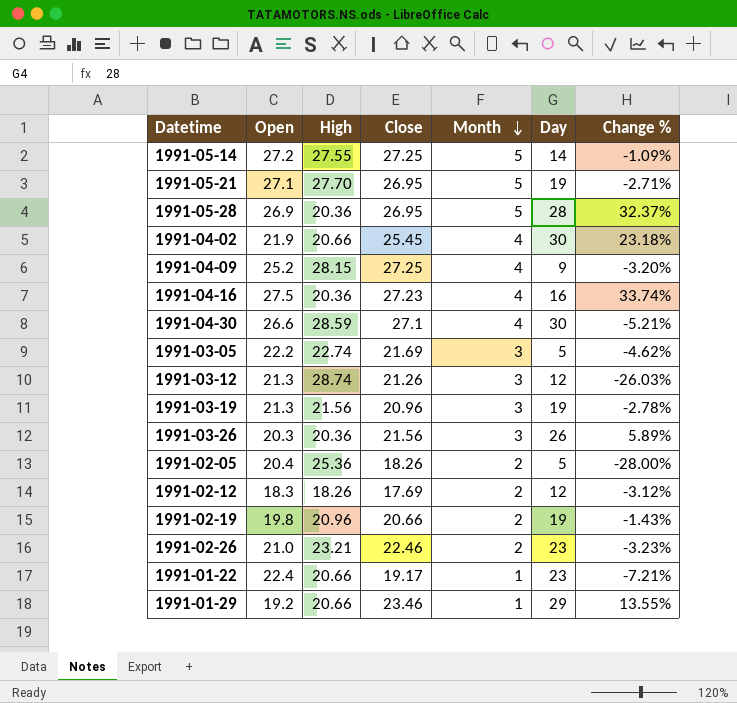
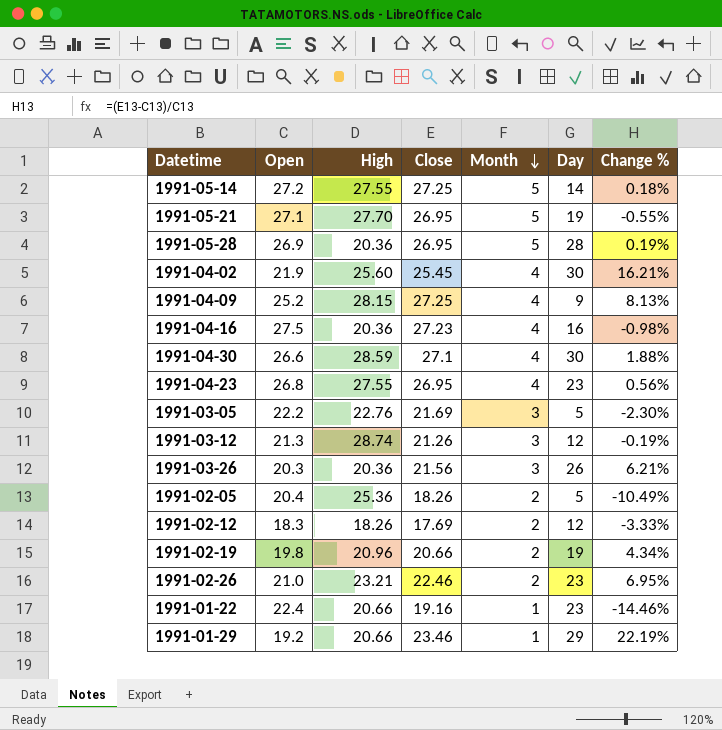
column Change % | formula: ([Close] - [High]) / [High] -> ([Close] - [Open]) / [Open]
row 1991-03-19: 21.3 | 21.56 | 20.96 | 3 | 19 | -2.78% -> none
1991-04-02 | High: 20.66 -> 25.60
row 1991-04-23: none -> 26.8 | 27.55 | 26.95 | 4 | 23 | 0.56%
1991-03-05 | High: 22.74 -> 22.76
1991-01-22 | Close: 19.17 -> 19.16

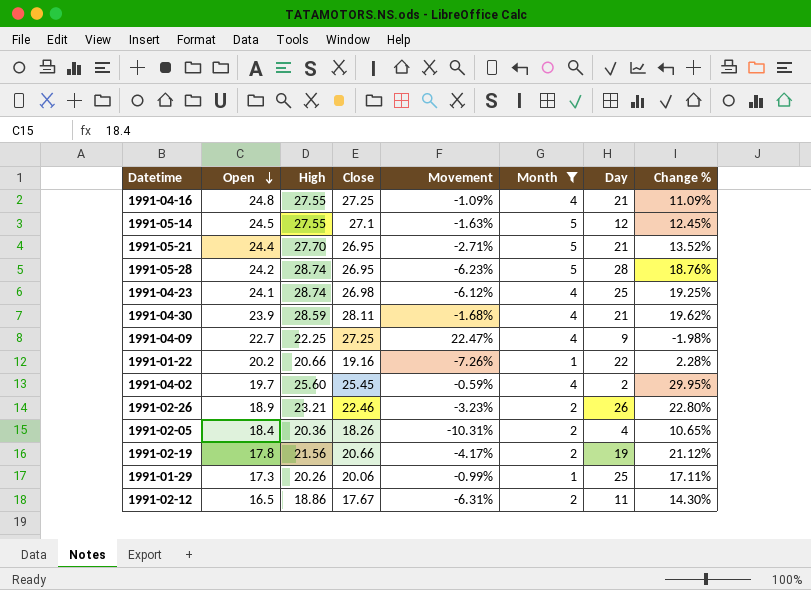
filter: none -> Month != 3
row order: Month descending -> Open descending
column Movement | formula: none -> ([Close] - [High]) / [High]
column Change % | formula: ([Close] - [Open]) / [Open] -> ([High] - [Open]) / [Open]
1991-04-16 | Open: 27.5 -> 24.8
1991-04-16 | High: 20.36 -> 27.55
1991-04-16 | Close: 27.23 -> 27.25
1991-04-16 | Day: 16 -> 21
1991-05-14 | Open: 27.2 -> 24.5
1991-05-14 | Close: 27.25 -> 27.1
1991-05-14 | Day: 14 -> 12
1991-05-21 | Open: 27.1 -> 24.4
1991-05-21 | Day: 19 -> 21
1991-05-28 | Open: 26.9 -> 24.2
1991-05-28 | High: 20.36 -> 28.74
1991-04-23 | Open: 26.8 -> 24.1
1991-04-23 | High: 27.55 -> 28.74
1991-04-23 | Close: 26.95 -> 26.98
1991-04-23 | Day: 23 -> 25
1991-04-30 | Open: 26.6 -> 23.9
1991-04-30 | Close: 27.1 -> 28.11
1991-04-30 | Day: 30 -> 21
1991-04-09 | Open: 25.2 -> 22.7
1991-04-09 | High: 28.15 -> 22.25
1991-01-22 | Open: 22.4 -> 20.2
1991-01-22 | Day: 23 -> 22
1991-04-02 | Open: 21.9 -> 19.7
1991-04-02 | Day: 30 -> 2
1991-02-26 | Open: 21.0 -> 18.9
1991-02-26 | Day: 23 -> 26
1991-02-05 | Open: 20.4 -> 18.4
1991-02-05 | High: 25.36 -> 20.36
1991-02-05 | Day: 5 -> 4
1991-02-19 | Open: 19.8 -> 17.8
1991-02-19 | High: 20.96 -> 21.56
1991-01-29 | Open: 19.2 -> 17.3
1991-01-29 | High: 20.66 -> 20.26
1991-01-29 | Close: 23.46 -> 20.06
1991-01-29 | Day: 29 -> 25
1991-02-12 | Open: 18.3 -> 16.5
1991-02-12 | High: 18.26 -> 18.86
1991-02-12 | Close: 17.69 -> 17.67
1991-02-12 | Day: 12 -> 11

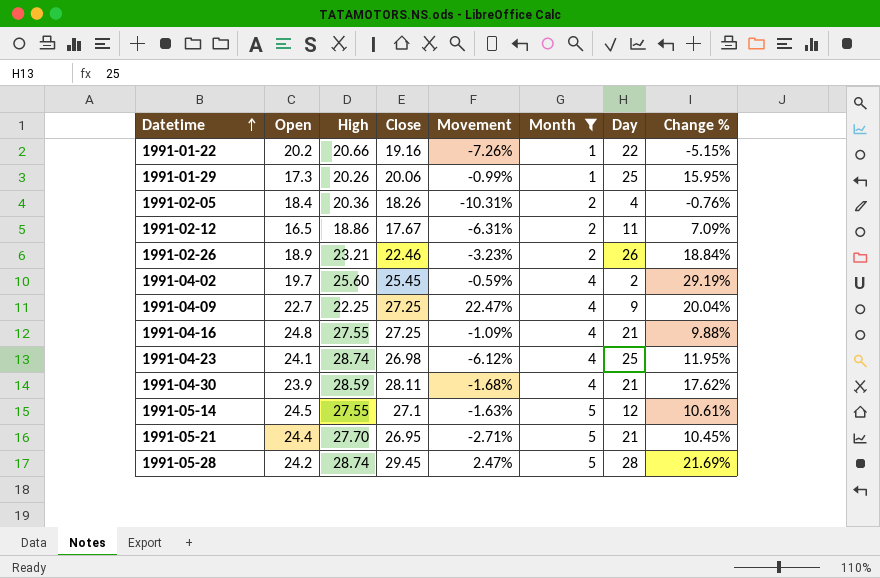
row order: Open descending -> Datetime ascending
column Change % | formula: ([High] - [Open]) / [Open] -> ([Close] - [Open]) / [Open]
row 1991-02-19: 17.8 | 21.56 | 20.66 | -4.17% | 2 | 19 | 21.12% -> none
1991-05-28 | Close: 26.95 -> 29.45
1991-05-28 | Movement: -6.23% -> 2.47%

